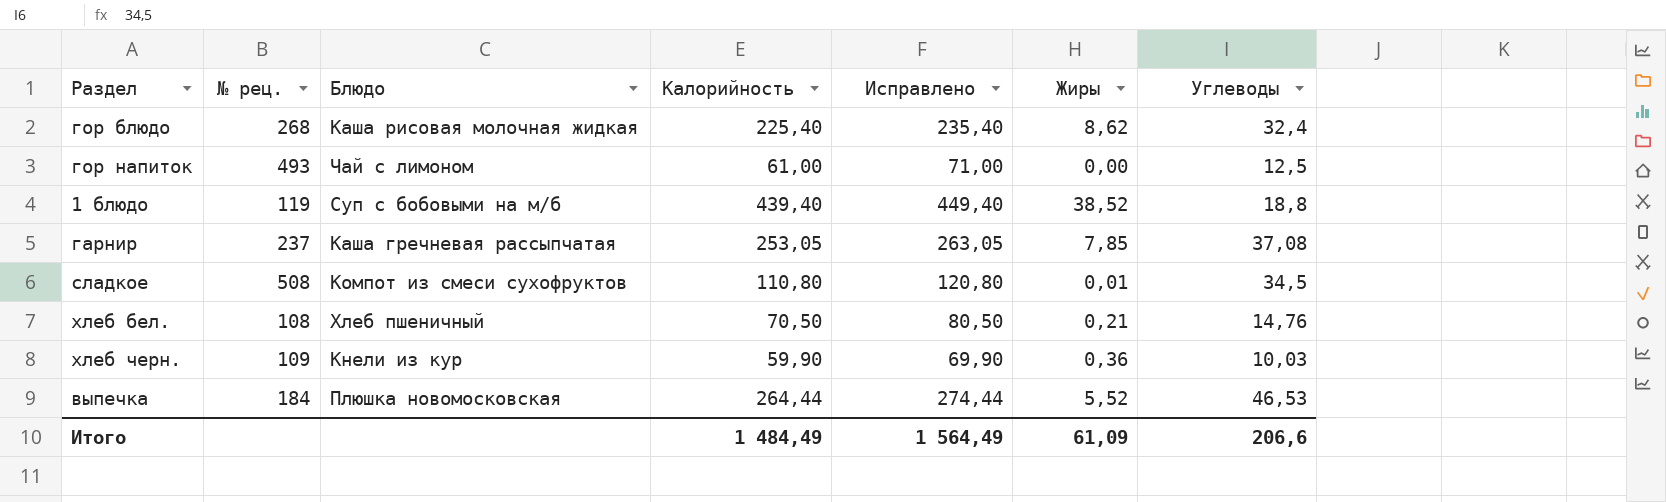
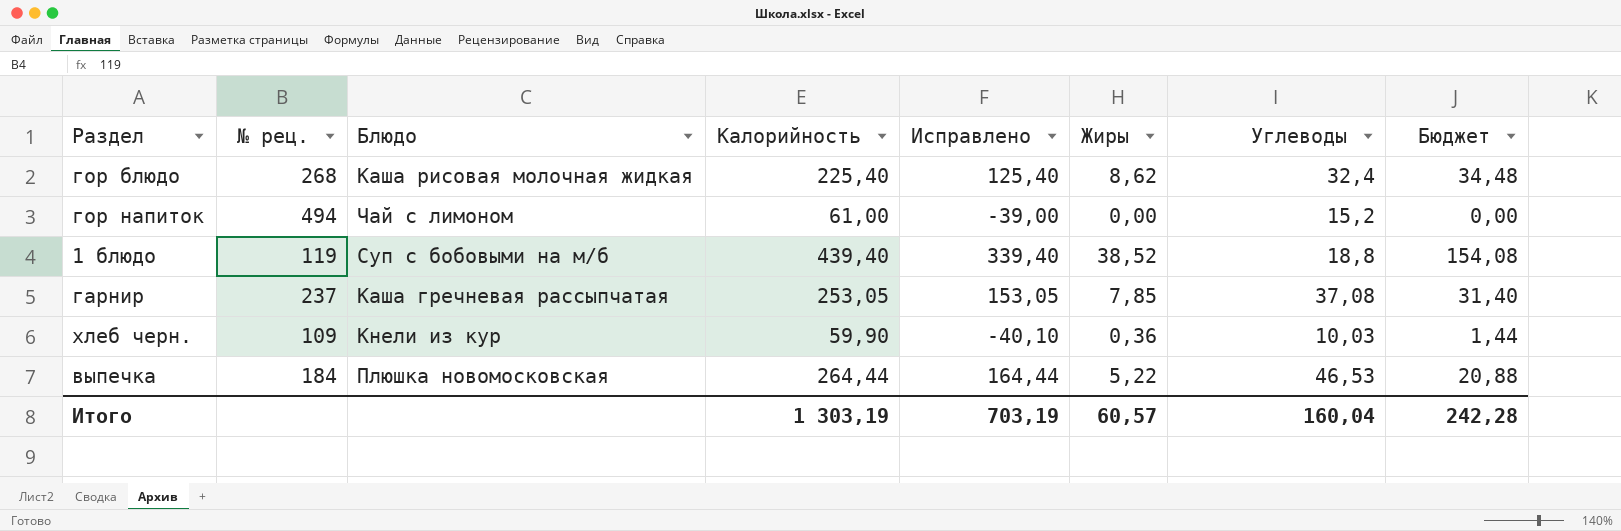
column Исправлено | formula: [Калорийность] + 10 -> [Калорийность] - 100
column Бюджет | formula: none -> [Жиры] * 4
row сладкое: 508 | Компот из смеси сухофруктов | 110,80 | 120,80 | 0,01 | 34,5 -> none
row хлеб бел.: 108 | Хлеб пшеничный | 70,50 | 80,50 | 0,21 | 14,76 -> none
гор напиток | № рец.: 493 -> 494
гор напиток | Углеводы: 12,5 -> 15,2
выпечка | Жиры: 5,52 -> 5,22
Итого | Калорийность: 1 484,49 -> 1 303,19
Итого | Исправлено: 1 564,49 -> 703,19
Итого | Жиры: 61,09 -> 60,57
Итого | Углеводы: 206,6 -> 160,04

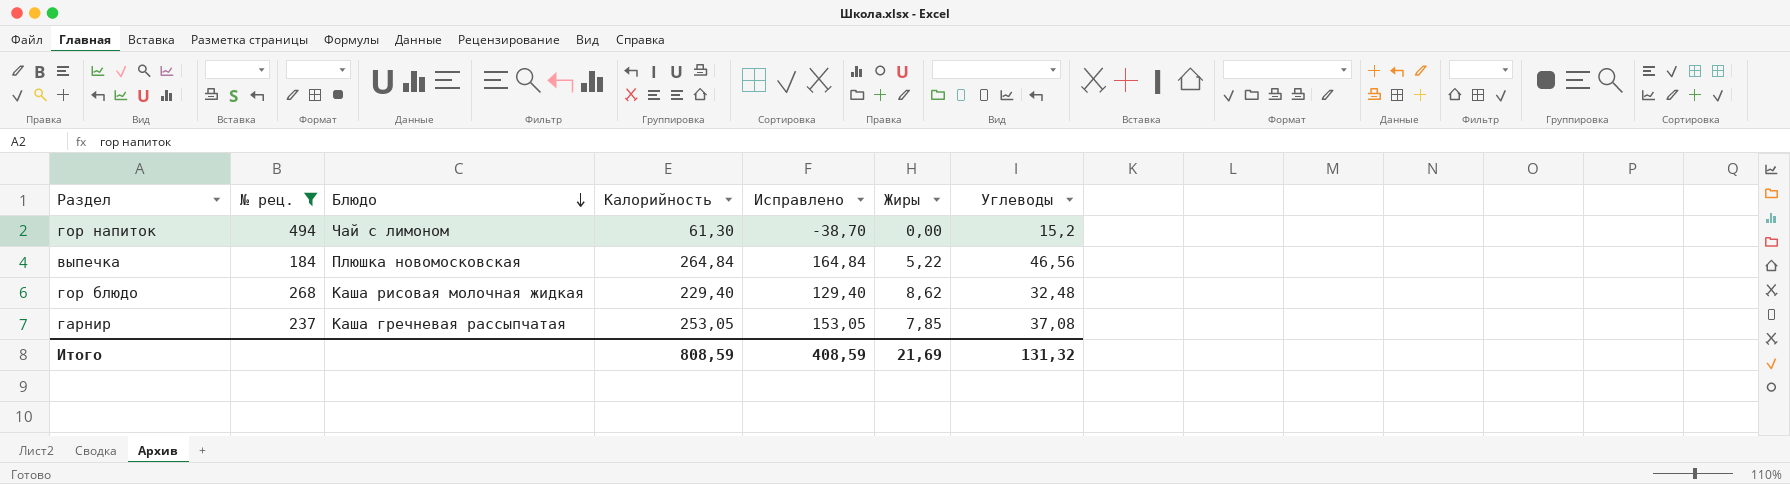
filter: none -> № рец. >= 184
row order: none -> Блюдо descending
column Бюджет | formula: [Жиры] * 4 -> none
гор напиток | Калорийность: 61,00 -> 61,30
гор напиток | Исправлено: -39,00 -> -38,70
выпечка | Калорийность: 264,44 -> 264,84
выпечка | Исправлено: 164,44 -> 164,84
выпечка | Углеводы: 46,53 -> 46,56
гор блюдо | Калорийность: 225,40 -> 229,40
гор блюдо | Исправлено: 125,40 -> 129,40
гор блюдо | Углеводы: 32,4 -> 32,48
Итого | Калорийность: 1 303,19 -> 808,59
Итого | Исправлено: 703,19 -> 408,59
Итого | Жиры: 60,57 -> 21,69
Итого | Углеводы: 160,04 -> 131,32

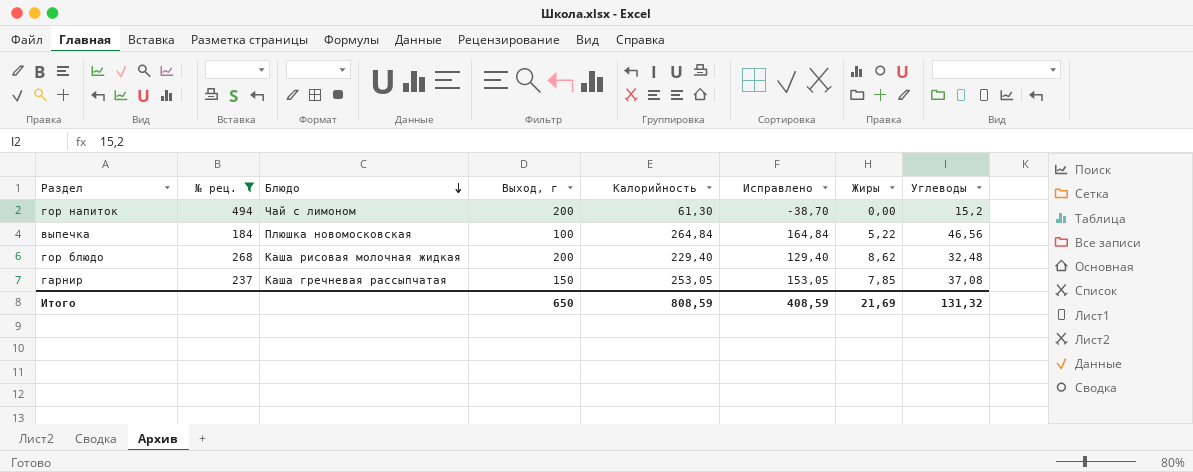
column Выход, г | position: none -> 4

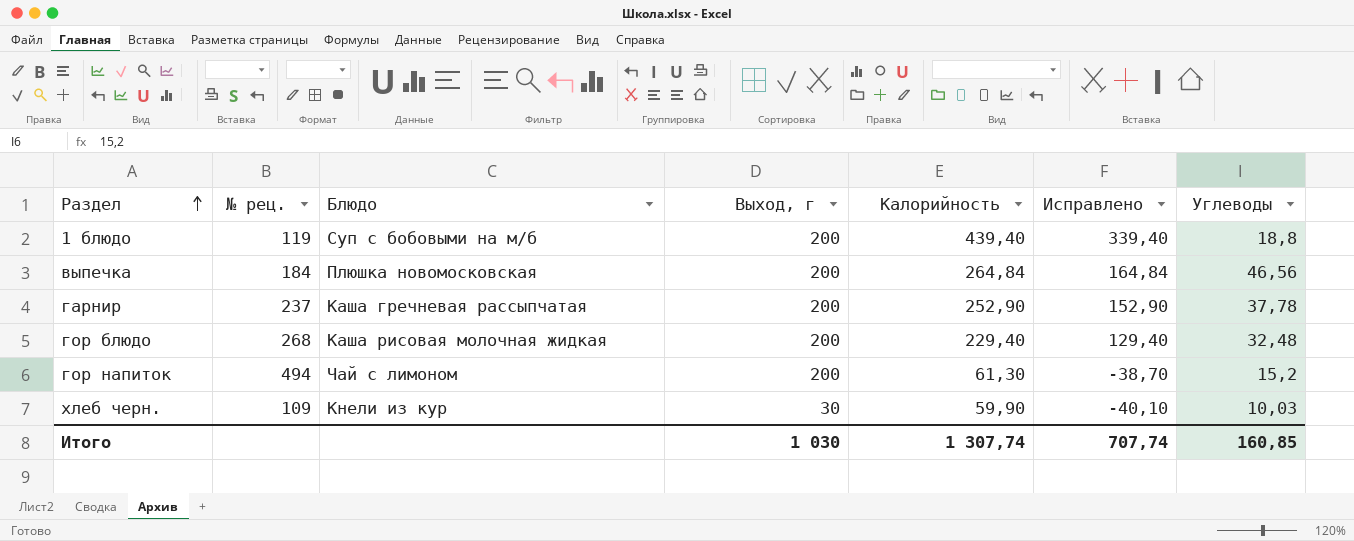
filter: № рец. >= 184 -> none
row order: Блюдо descending -> Раздел ascending
column Жиры | position: 7 -> none
выпечка | Выход, г: 100 -> 200
гарнир | Выход, г: 150 -> 200
гарнир | Калорийность: 253,05 -> 252,90
гарнир | Исправлено: 153,05 -> 152,90
гарнир | Углеводы: 37,08 -> 37,78
Итого | Выход, г: 650 -> 1 030
Итого | Калорийность: 808,59 -> 1 307,74
Итого | Исправлено: 408,59 -> 707,74
Итого | Углеводы: 131,32 -> 160,85

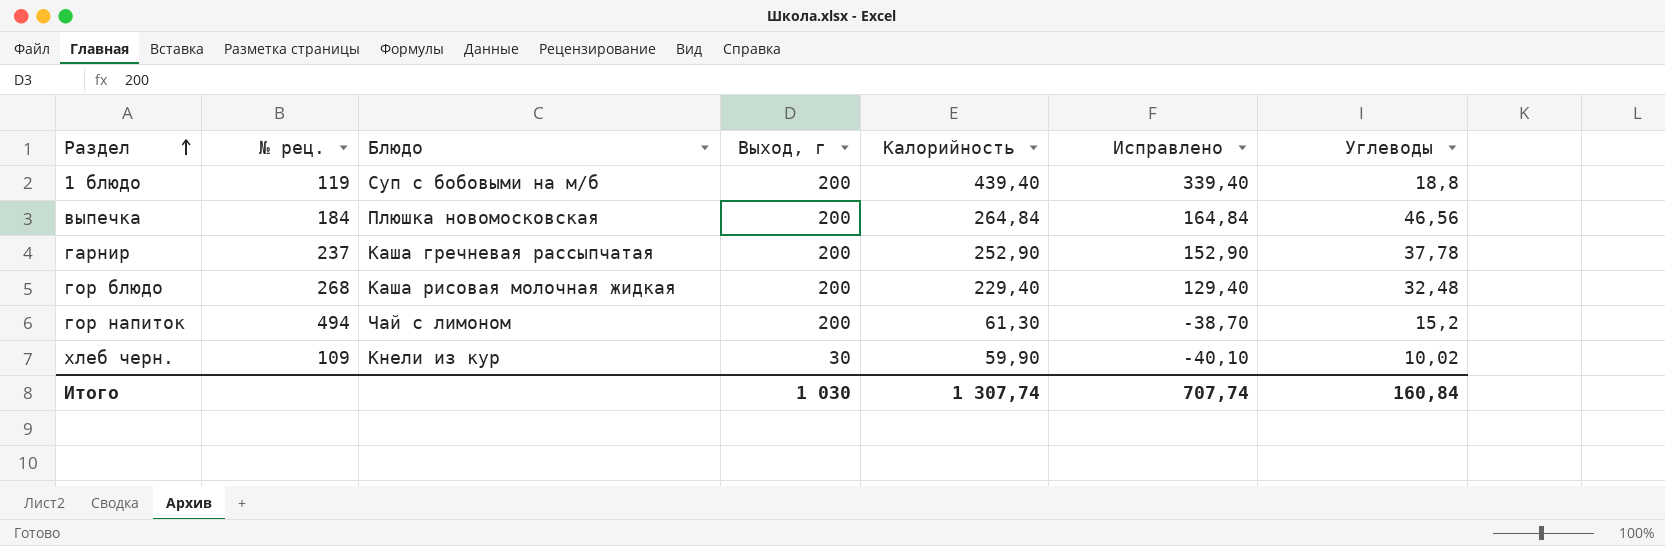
хлеб черн. | Углеводы: 10,03 -> 10,02
Итого | Углеводы: 160,85 -> 160,84

